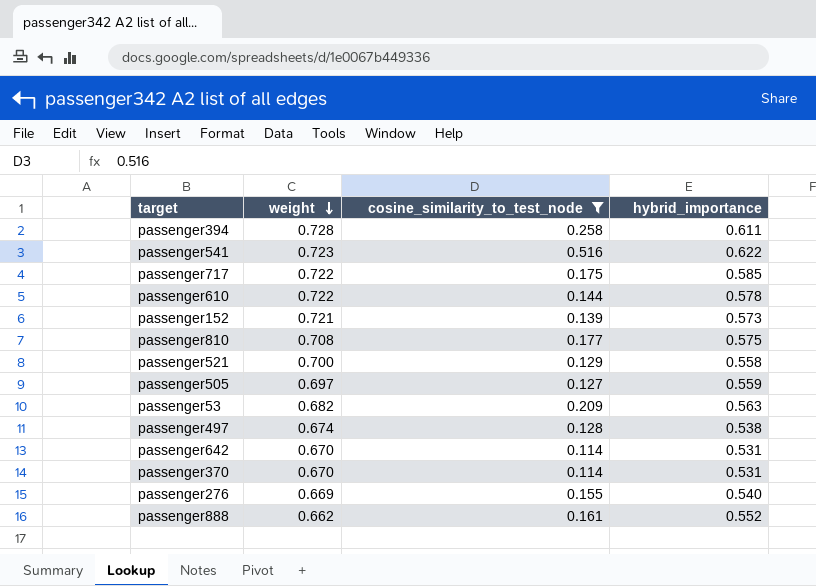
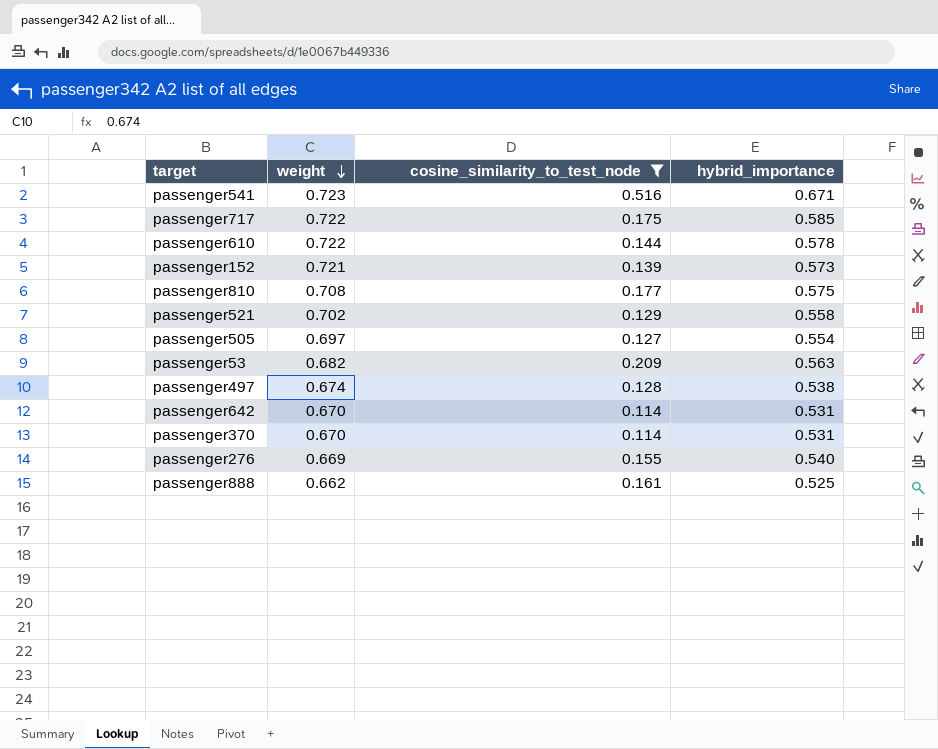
row passenger394: 0.728 | 0.258 | 0.611 -> none
passenger541 | hybrid_importance: 0.622 -> 0.671
passenger521 | weight: 0.700 -> 0.702
passenger505 | hybrid_importance: 0.559 -> 0.554
passenger888 | hybrid_importance: 0.552 -> 0.525

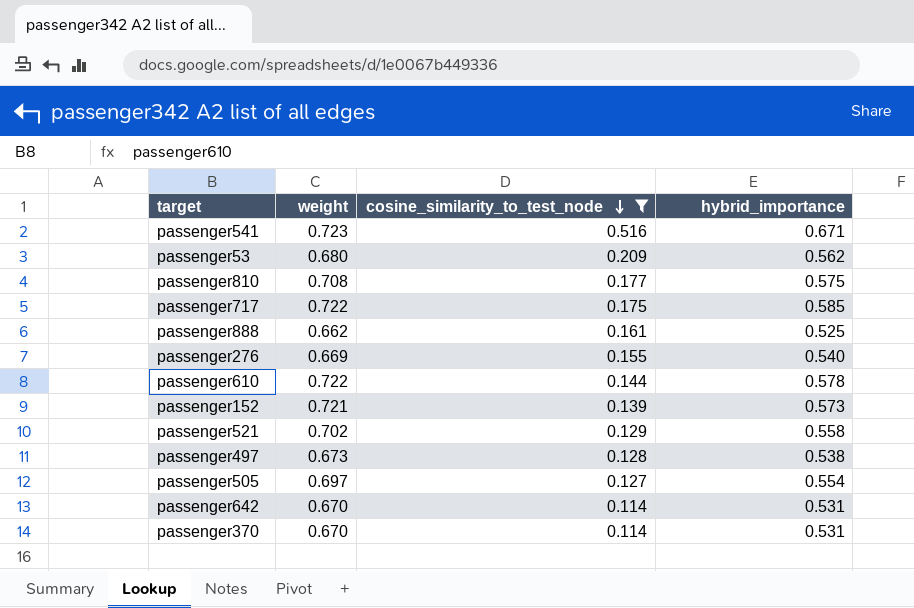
row order: weight descending -> cosine_similarity_to_test_node descending
passenger53 | weight: 0.682 -> 0.680
passenger53 | hybrid_importance: 0.563 -> 0.562
passenger497 | weight: 0.674 -> 0.673

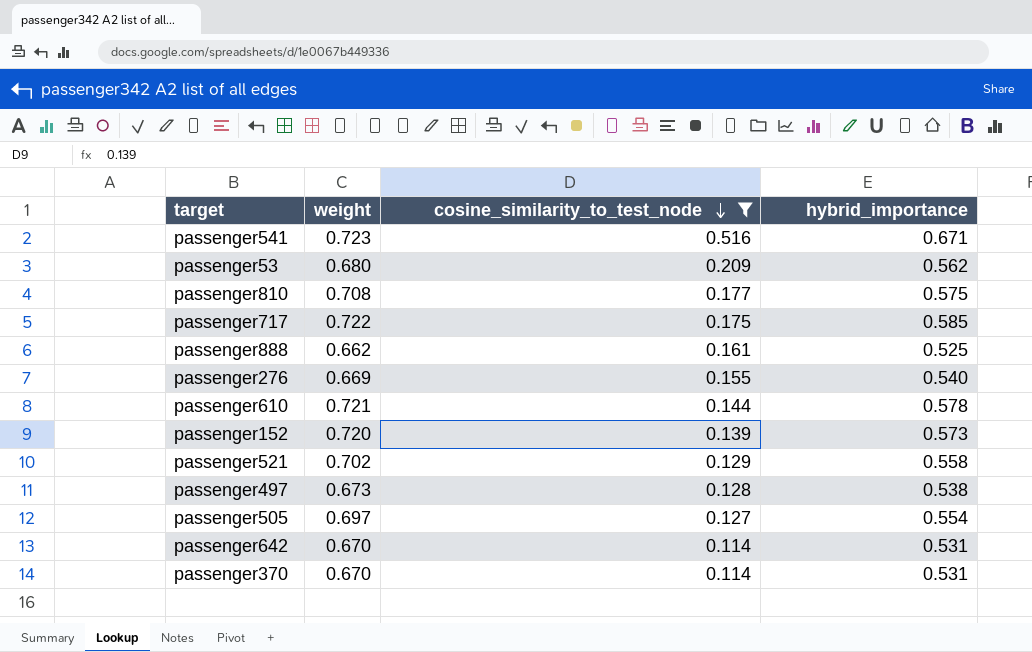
passenger610 | weight: 0.722 -> 0.721
passenger152 | weight: 0.721 -> 0.720

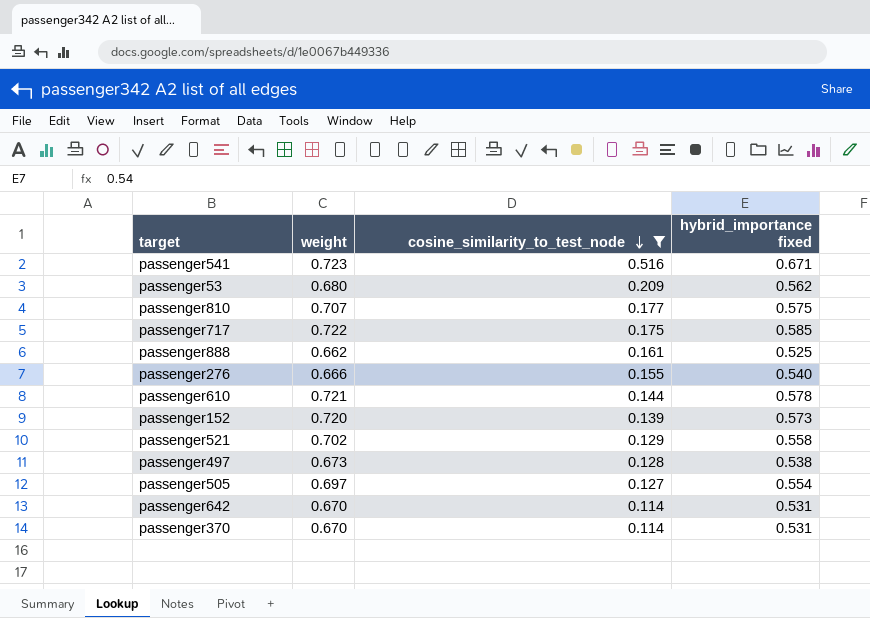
column name: hybrid_importance -> hybrid_importance fixed
passenger810 | weight: 0.708 -> 0.707
passenger276 | weight: 0.669 -> 0.666

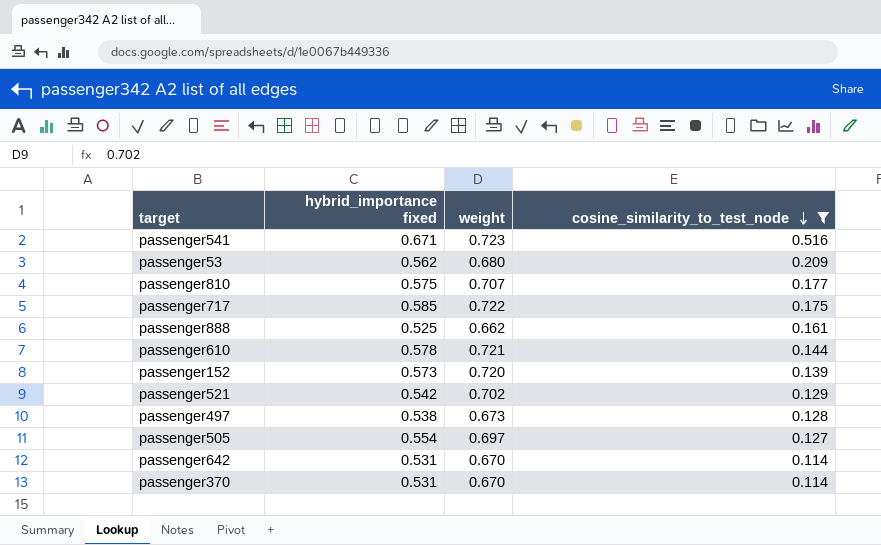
column hybrid_importance fixed | position: 4 -> 2
row passenger276: 0.666 | 0.155 | 0.540 -> none
passenger521 | hybrid_importance fixed: 0.558 -> 0.542

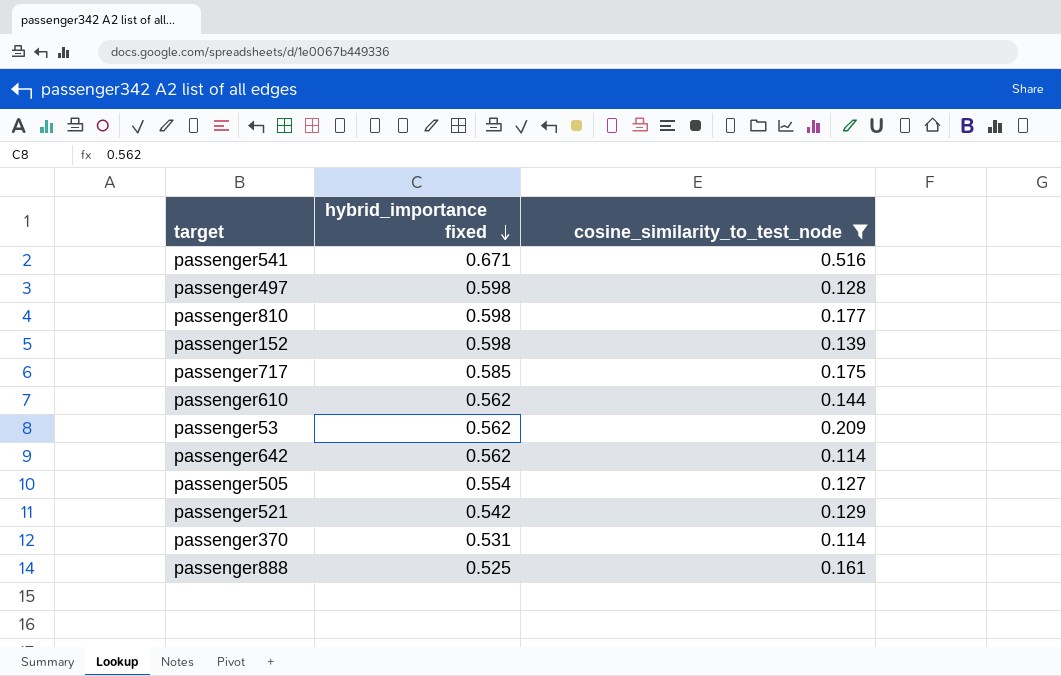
row order: cosine_similarity_to_test_node descending -> hybrid_importance fixed descending
column weight | position: 3 -> none
passenger497 | hybrid_importance fixed: 0.538 -> 0.598
passenger810 | hybrid_importance fixed: 0.575 -> 0.598
passenger152 | hybrid_importance fixed: 0.573 -> 0.598
passenger610 | hybrid_importance fixed: 0.578 -> 0.562
passenger642 | hybrid_importance fixed: 0.531 -> 0.562

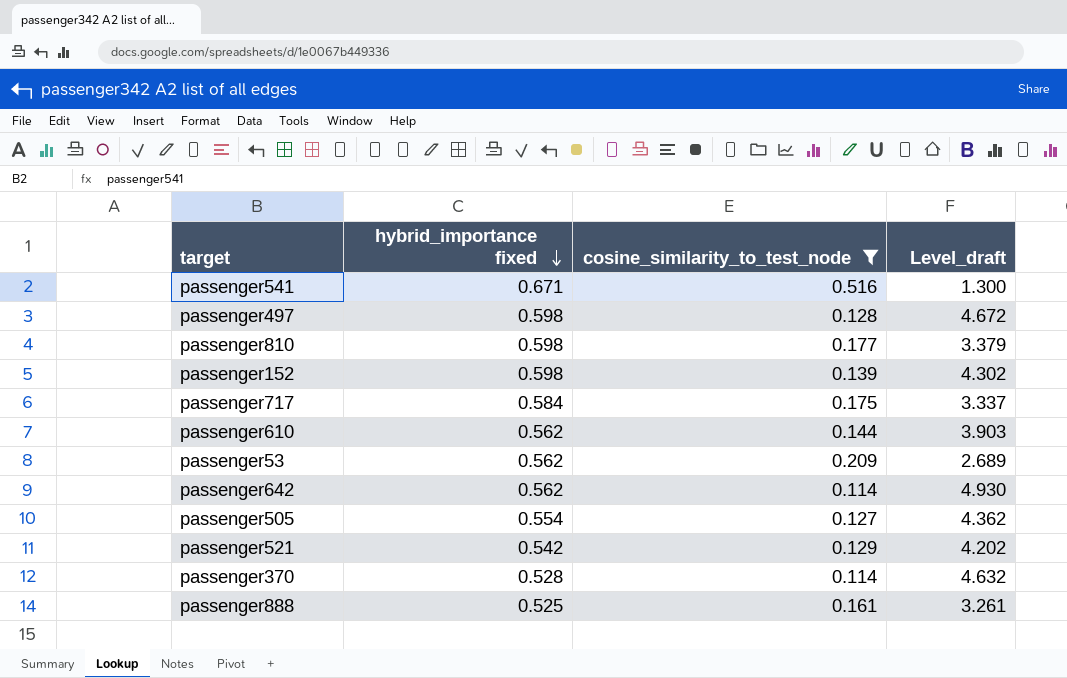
column Level_draft | formula: none -> [hybrid_importance fixed] / [cosine_similarity_to_test_node]
passenger717 | hybrid_importance fixed: 0.585 -> 0.584
passenger370 | hybrid_importance fixed: 0.531 -> 0.528

